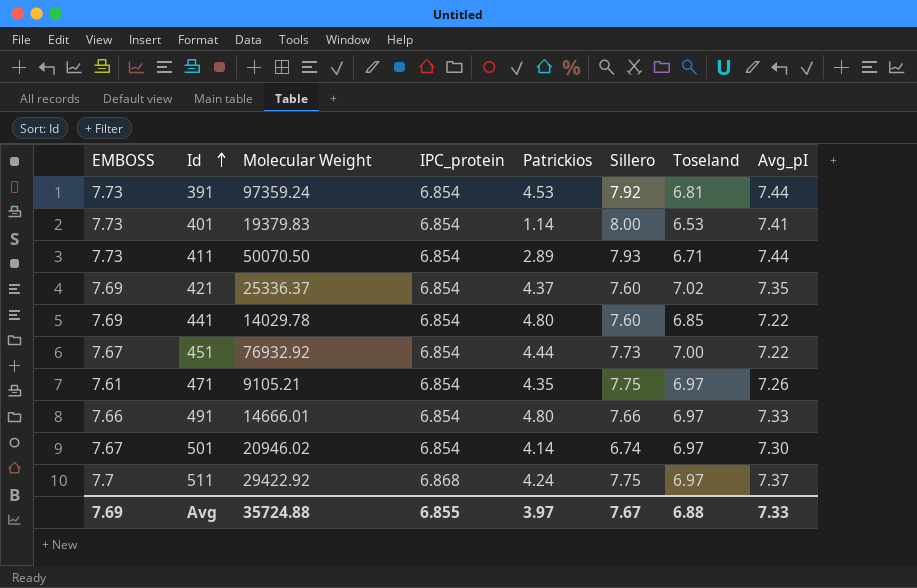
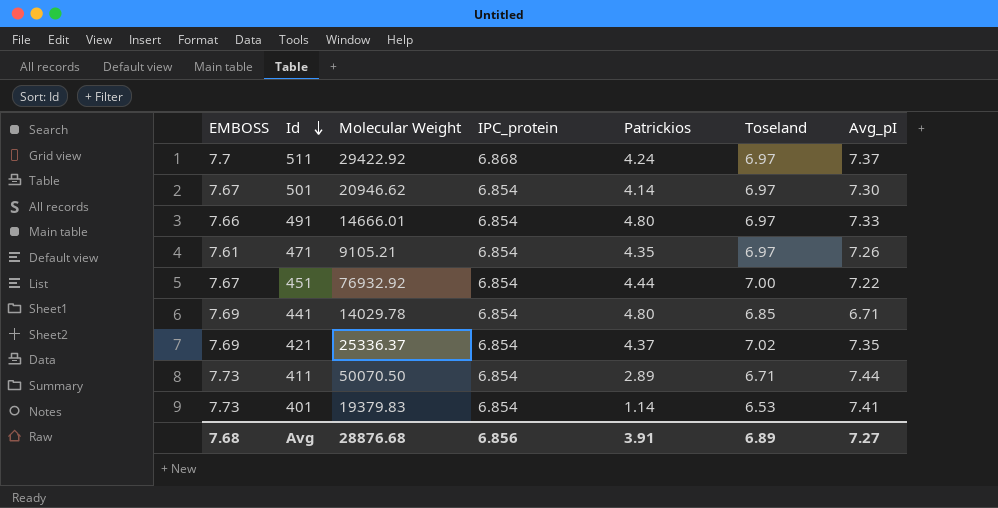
row order: Id ascending -> Id descending
column Sillero | position: 6 -> none
row 391: 7.73 | 97359.24 | 6.854 | 4.53 | 7.92 | 6.81 | 7.44 -> none
501 | Molecular Weight: 20946.02 -> 20946.62
441 | Avg_pI: 7.22 -> 6.71
Avg | EMBOSS: 7.69 -> 7.68
Avg | Molecular Weight: 35724.88 -> 28876.68
Avg | IPC_protein: 6.855 -> 6.856
Avg | Patrickios: 3.97 -> 3.91
Avg | Toseland: 6.88 -> 6.89
Avg | Avg_pI: 7.33 -> 7.27

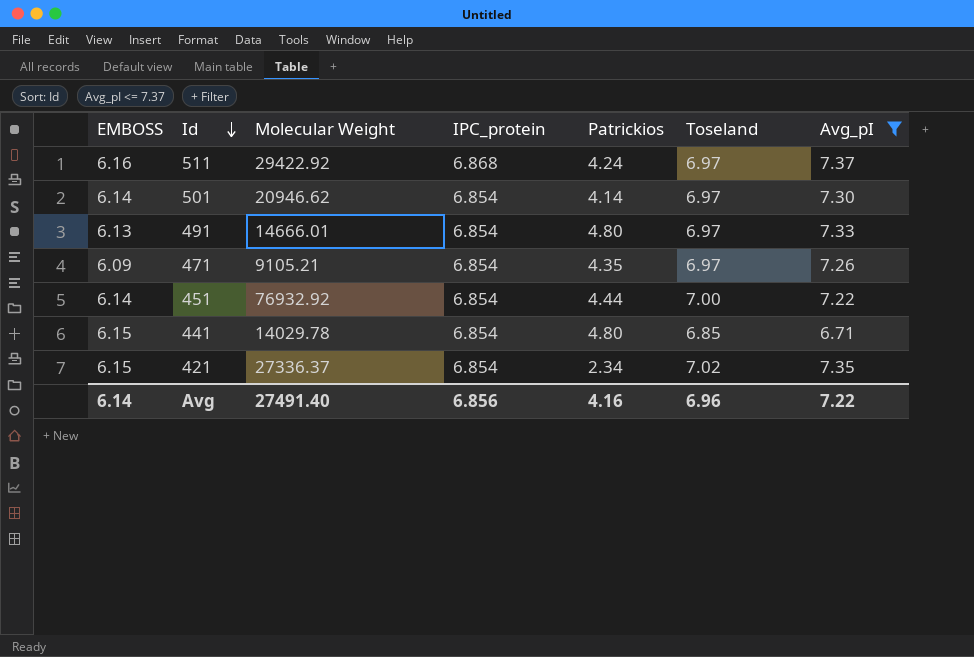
filter: none -> Avg_pI <= 7.37
511 | EMBOSS: 7.7 -> 6.16
501 | EMBOSS: 7.67 -> 6.14
491 | EMBOSS: 7.66 -> 6.13
471 | EMBOSS: 7.61 -> 6.09
451 | EMBOSS: 7.67 -> 6.14
441 | EMBOSS: 7.69 -> 6.15
421 | EMBOSS: 7.69 -> 6.15
421 | Molecular Weight: 25336.37 -> 27336.37
421 | Patrickios: 4.37 -> 2.34
Avg | EMBOSS: 7.68 -> 6.14
Avg | Molecular Weight: 28876.68 -> 27491.40
Avg | Patrickios: 3.91 -> 4.16
Avg | Toseland: 6.89 -> 6.96
Avg | Avg_pI: 7.27 -> 7.22

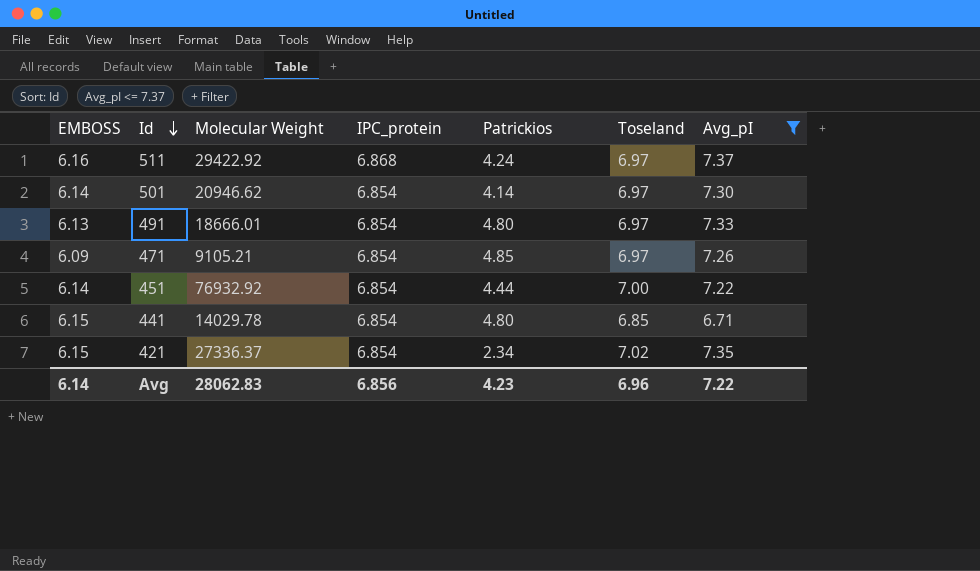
491 | Molecular Weight: 14666.01 -> 18666.01
471 | Patrickios: 4.35 -> 4.85
Avg | Molecular Weight: 27491.40 -> 28062.83
Avg | Patrickios: 4.16 -> 4.23

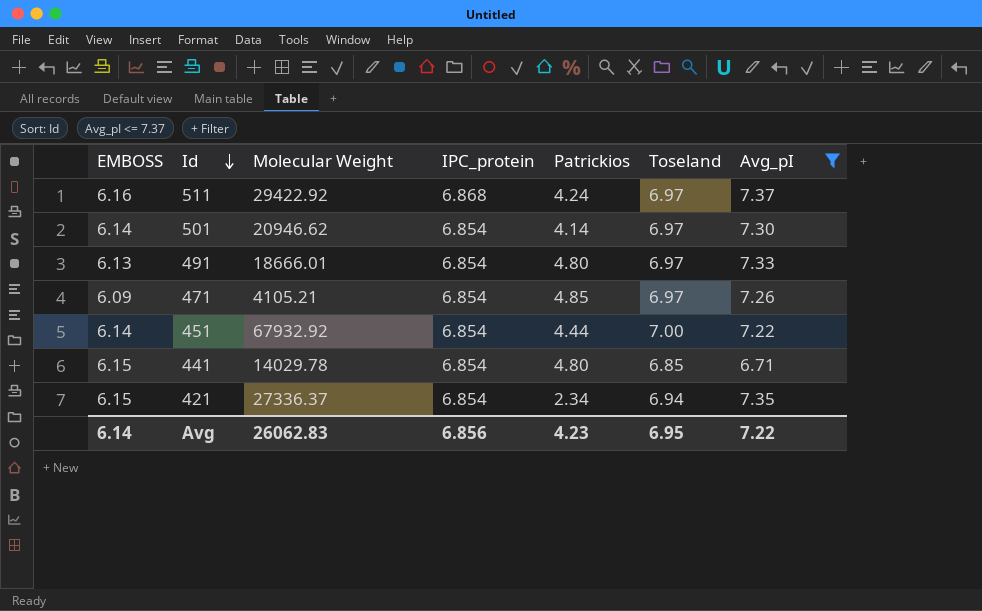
471 | Molecular Weight: 9105.21 -> 4105.21
451 | Molecular Weight: 76932.92 -> 67932.92
421 | Toseland: 7.02 -> 6.94
Avg | Molecular Weight: 28062.83 -> 26062.83
Avg | Toseland: 6.96 -> 6.95

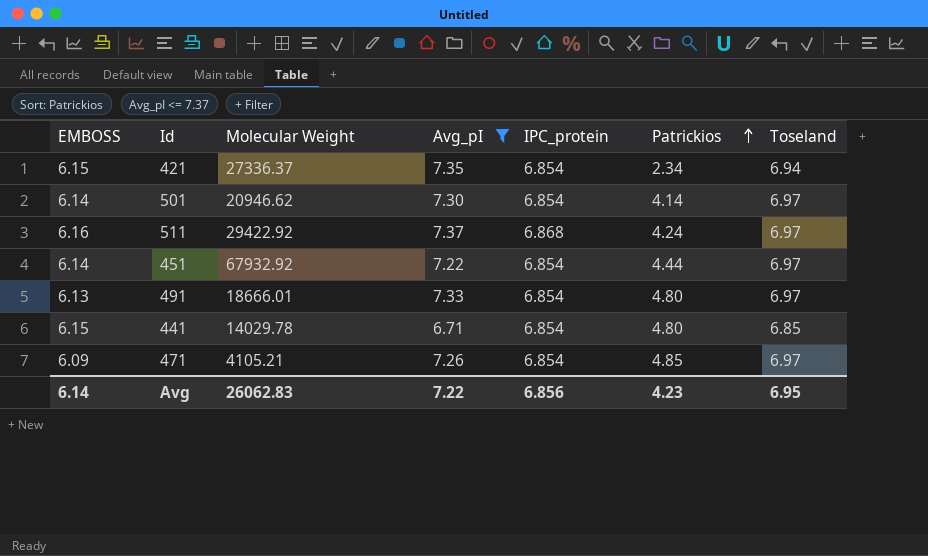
row order: Id descending -> Patrickios ascending
column Avg_pI | position: 7 -> 4
451 | Toseland: 7.00 -> 6.97

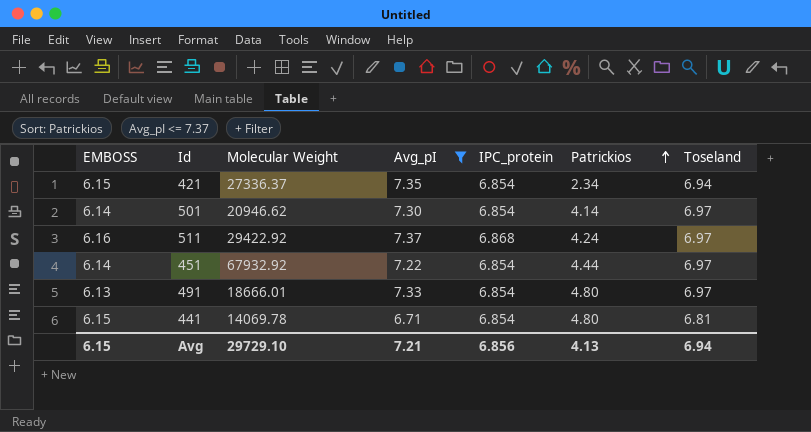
row 471: 6.09 | 4105.21 | 7.26 | 6.854 | 4.85 | 6.97 -> none
441 | Molecular Weight: 14029.78 -> 14069.78
441 | Toseland: 6.85 -> 6.81
Avg | EMBOSS: 6.14 -> 6.15
Avg | Molecular Weight: 26062.83 -> 29729.10
Avg | Avg_pI: 7.22 -> 7.21
Avg | Patrickios: 4.23 -> 4.13
Avg | Toseland: 6.95 -> 6.94

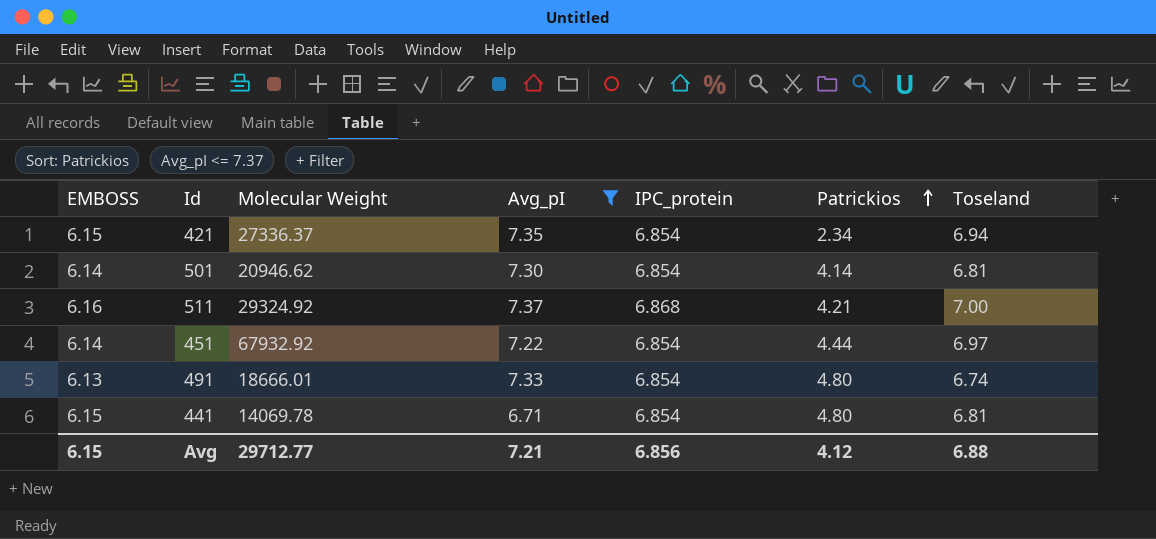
501 | Toseland: 6.97 -> 6.81
511 | Molecular Weight: 29422.92 -> 29324.92
511 | Patrickios: 4.24 -> 4.21
511 | Toseland: 6.97 -> 7.00
491 | Toseland: 6.97 -> 6.74
Avg | Molecular Weight: 29729.10 -> 29712.77
Avg | Patrickios: 4.13 -> 4.12
Avg | Toseland: 6.94 -> 6.88

